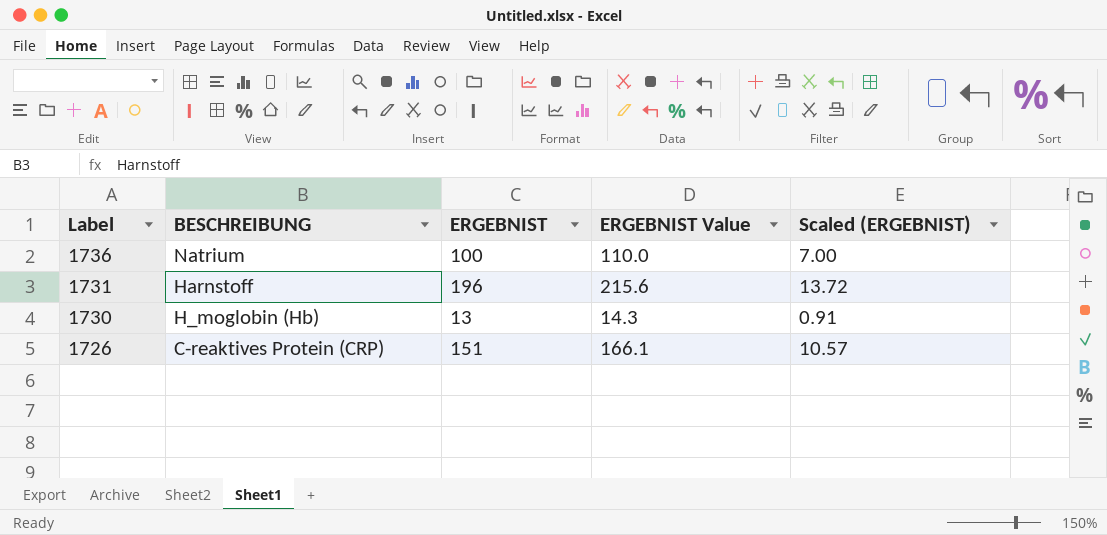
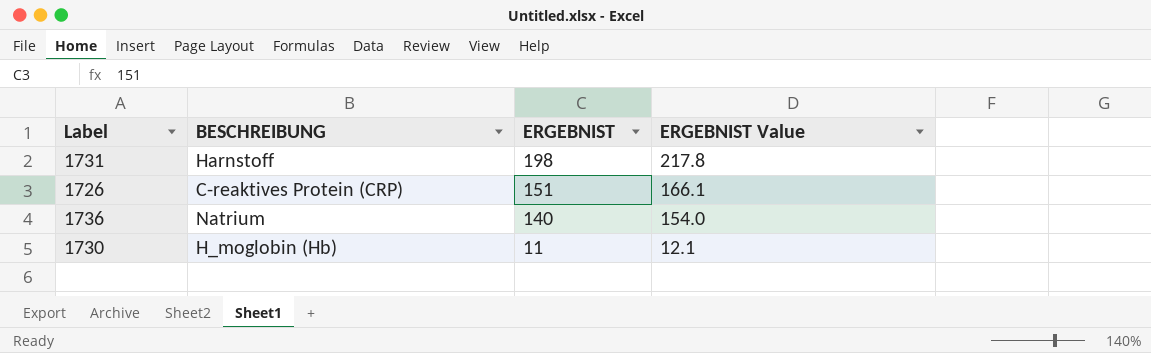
row order: Label descending -> ERGEBNIST descending
column Scaled (ERGEBNIST) | formula: [ERGEBNIST] * 0.07 -> none
1731 | ERGEBNIST: 196 -> 198
1731 | ERGEBNIST Value: 215.6 -> 217.8
1736 | ERGEBNIST: 100 -> 140
1736 | ERGEBNIST Value: 110.0 -> 154.0
1730 | ERGEBNIST: 13 -> 11
1730 | ERGEBNIST Value: 14.3 -> 12.1

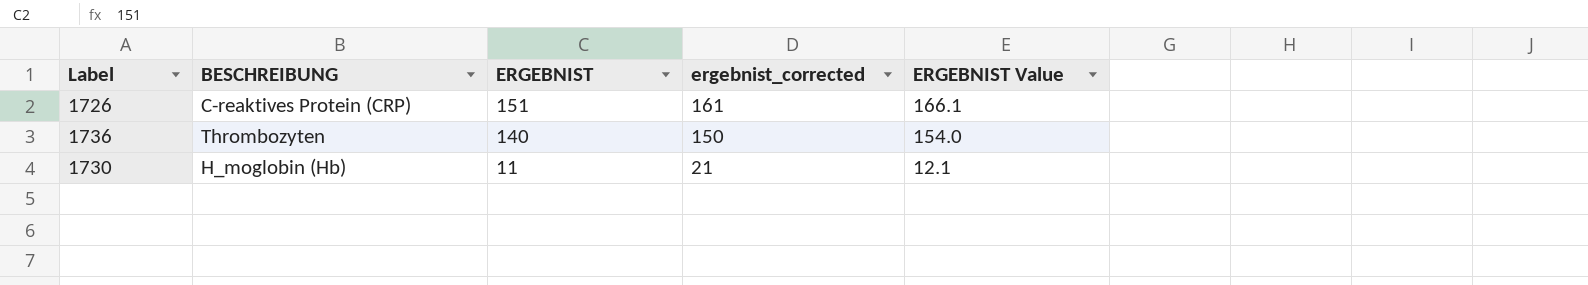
column ergebnist_corrected | formula: none -> [ERGEBNIST] + 10
row 1731: Harnstoff | 198 | 217.8 -> none
1736 | BESCHREIBUNG: Natrium -> Thrombozyten

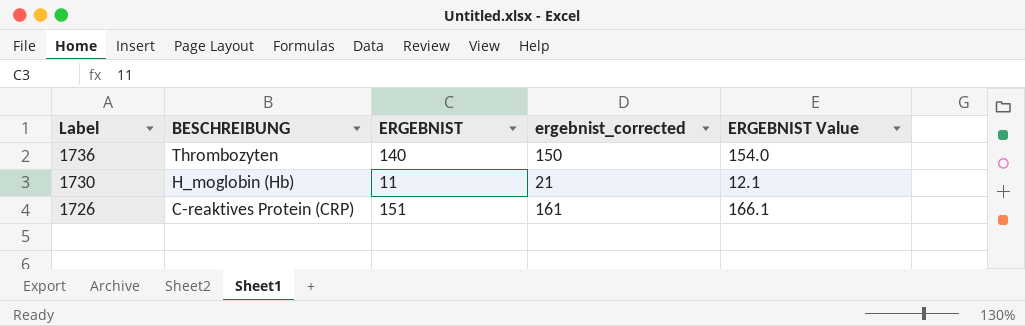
row order: ERGEBNIST descending -> Label descending

